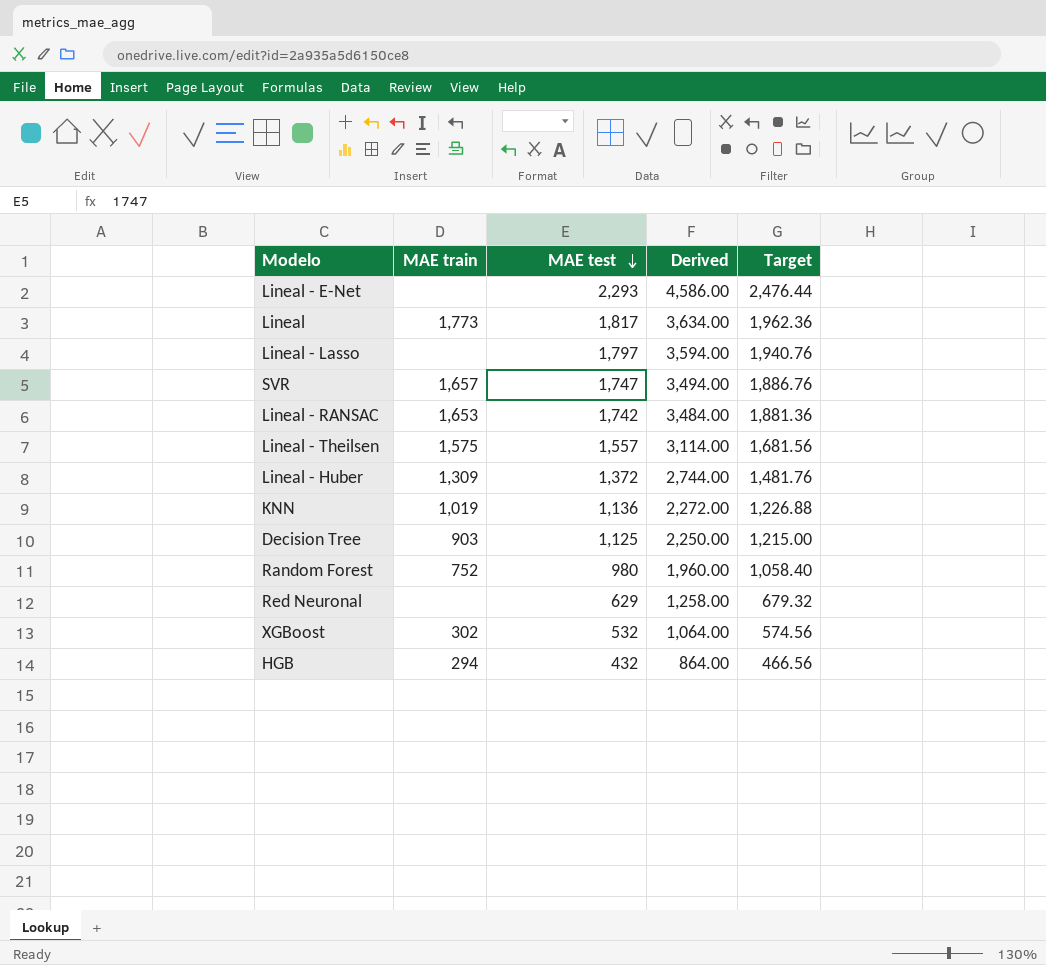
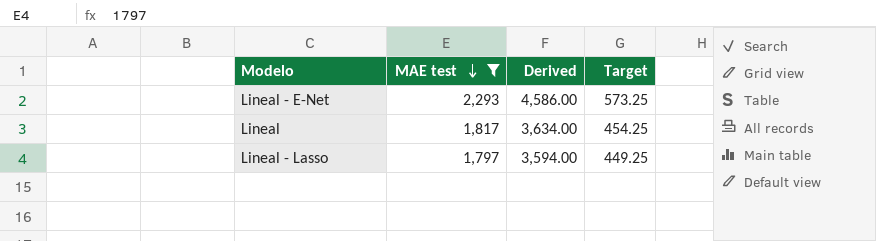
filter: none -> MAE test >= 1,797
column MAE train | position: 2 -> none
column Target | formula: [MAE test] * 1.08 -> [MAE test] * 0.25

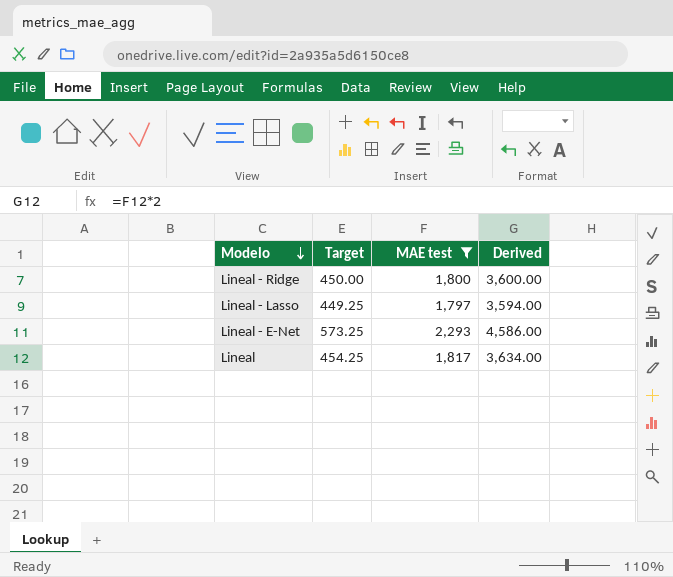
row order: MAE test descending -> Modelo descending
column Target | position: 4 -> 2
row Lineal - Ridge: none -> 450.00 | 1,800 | 3,600.00

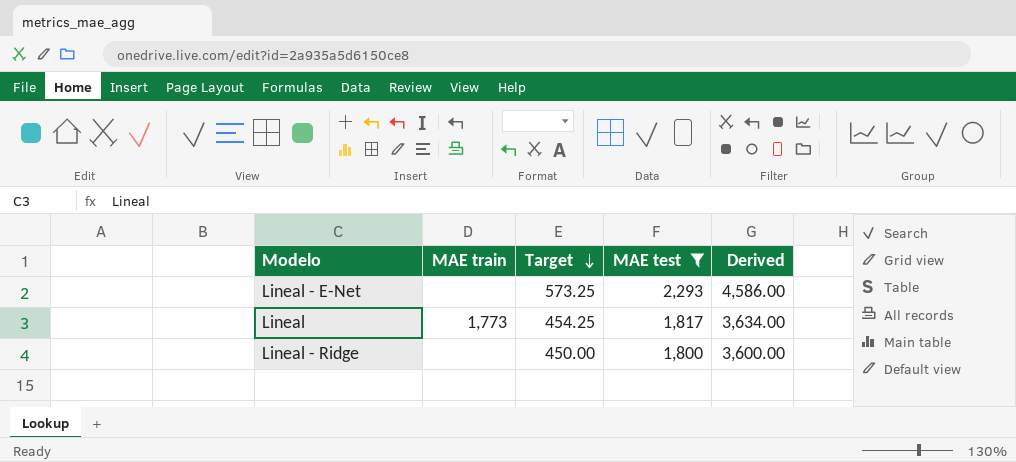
row order: Modelo descending -> Target descending
column MAE train | position: none -> 2
row Lineal - Lasso: 449.25 | 1,797 | 3,594.00 -> none

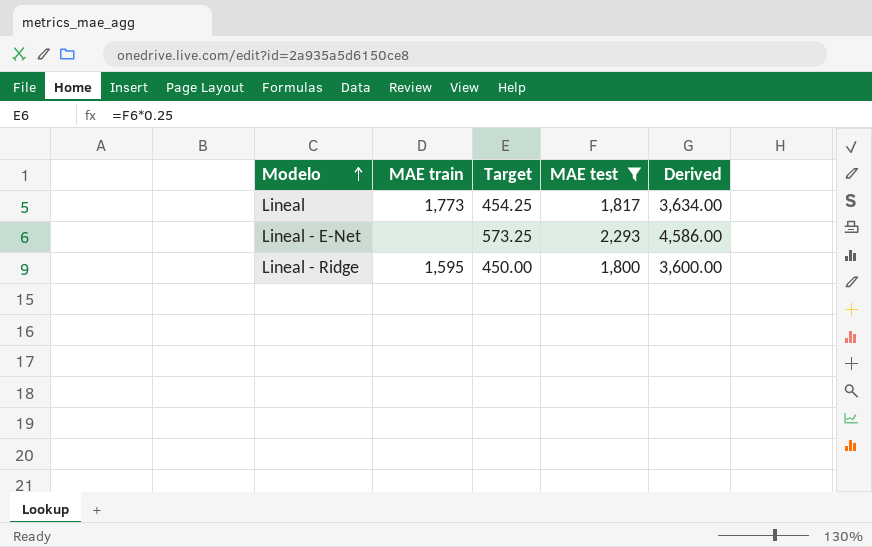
row order: Target descending -> Modelo ascending
Lineal - Ridge | MAE train: none -> 1,595

